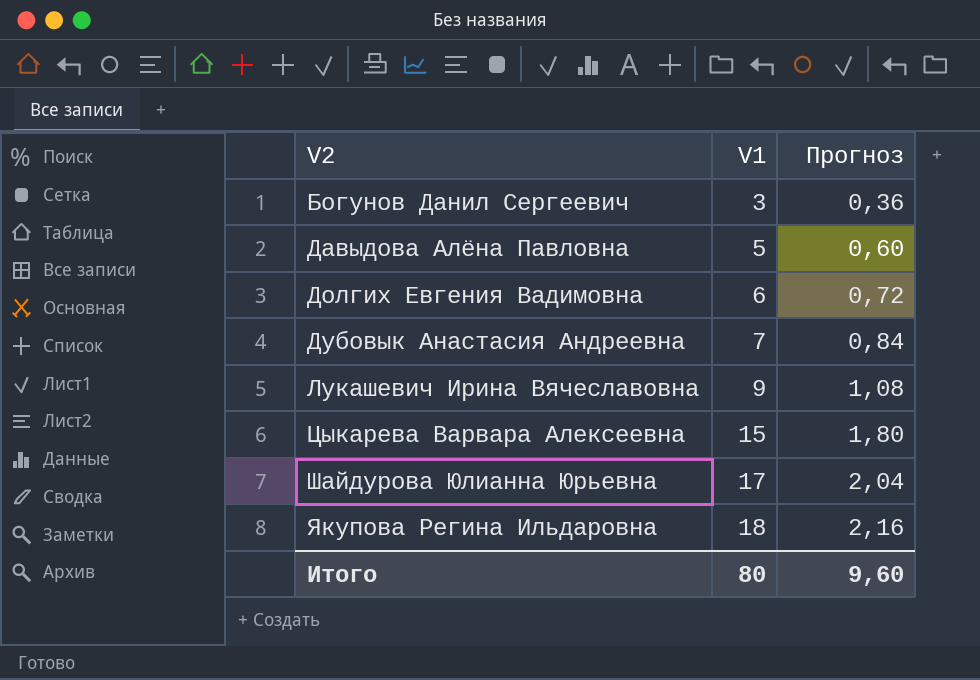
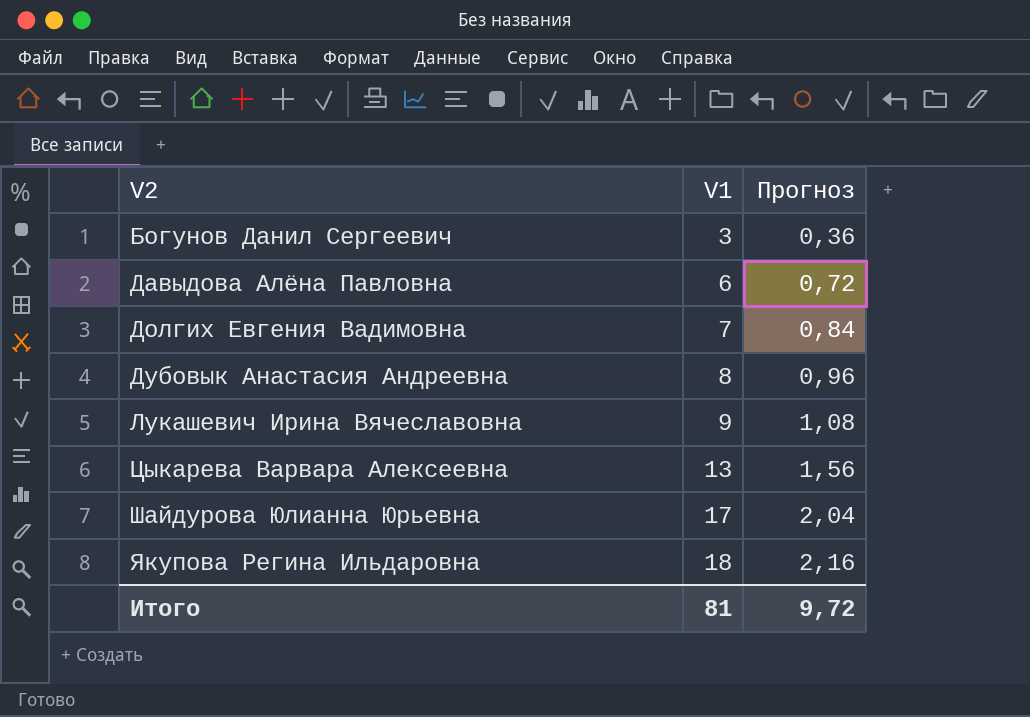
Давыдова Алёна Павловна | V1: 5 -> 6
Давыдова Алёна Павловна | Прогноз: 0,60 -> 0,72
Долгих Евгения Вадимовна | V1: 6 -> 7
Долгих Евгения Вадимовна | Прогноз: 0,72 -> 0,84
Дубовык Анастасия Андреевна | V1: 7 -> 8
Дубовык Анастасия Андреевна | Прогноз: 0,84 -> 0,96
Цыкарева Варвара Алексеевна | V1: 15 -> 13
Цыкарева Варвара Алексеевна | Прогноз: 1,80 -> 1,56
Итого | V1: 80 -> 81
Итого | Прогноз: 9,60 -> 9,72

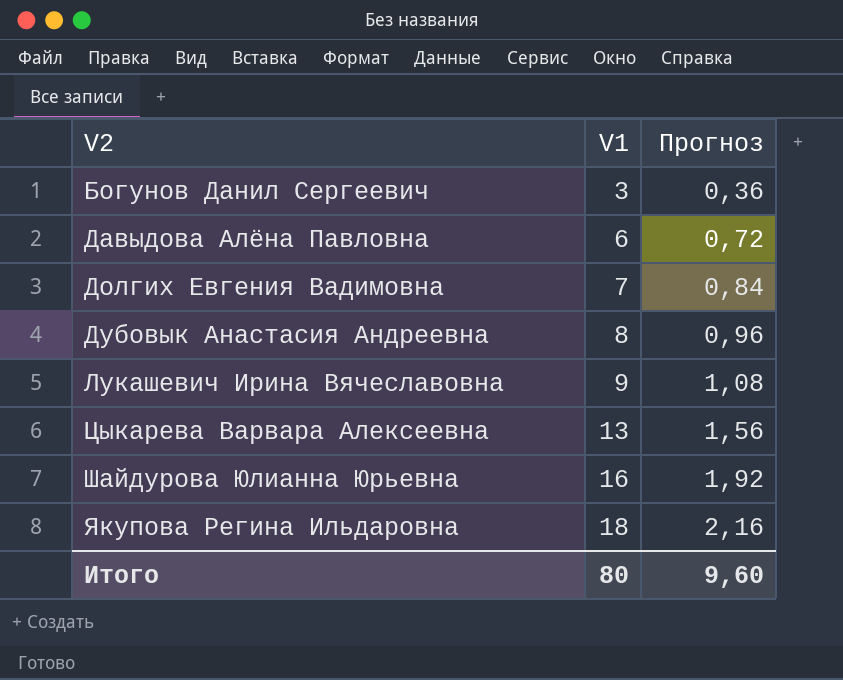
Шайдурова Юлианна Юрьевна | V1: 17 -> 16
Шайдурова Юлианна Юрьевна | Прогноз: 2,04 -> 1,92
Итого | V1: 81 -> 80
Итого | Прогноз: 9,72 -> 9,60

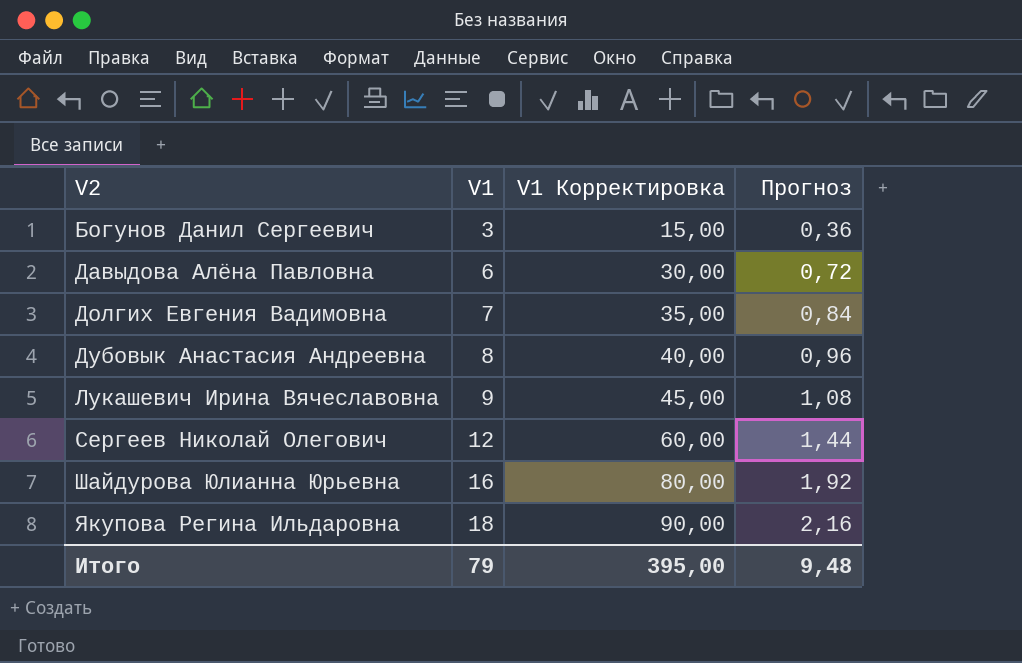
column V1 Корректировка | formula: none -> [V1] * 5
row Цыкарева Варвара Алексеевна: 13 | 1,56 -> none
row Сергеев Николай Олегович: none -> 12 | 60,00 | 1,44
Итого | V1: 80 -> 79
Итого | Прогноз: 9,60 -> 9,48

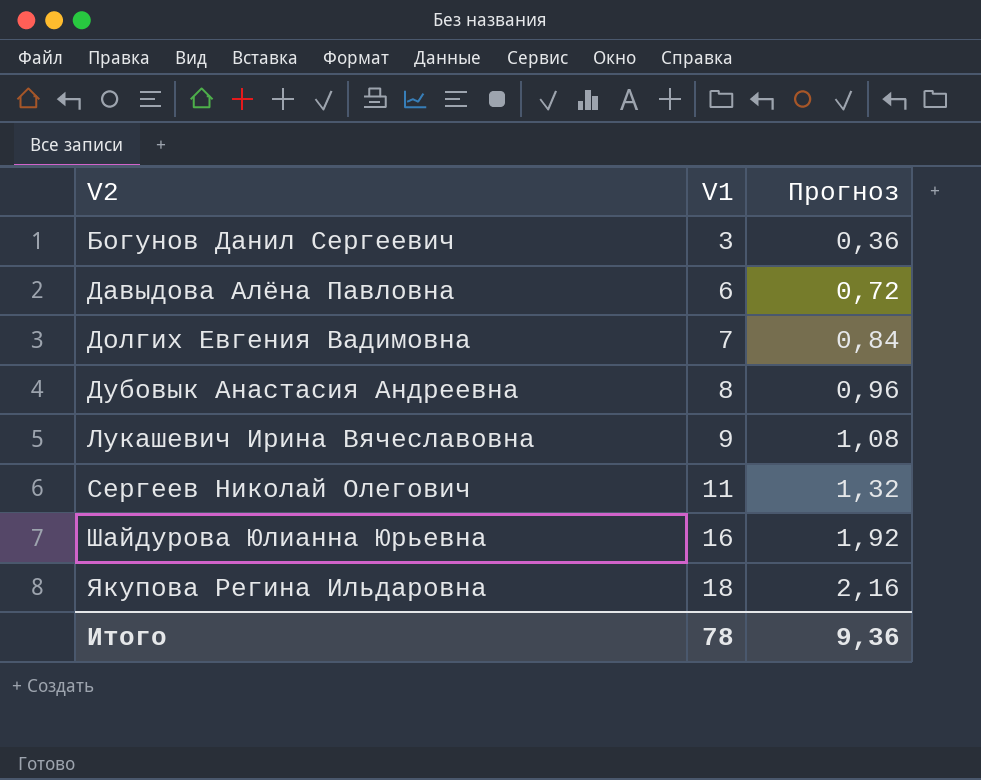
column V1 Корректировка | formula: [V1] * 5 -> none
Сергеев Николай Олегович | V1: 12 -> 11
Сергеев Николай Олегович | Прогноз: 1,44 -> 1,32
Итого | V1: 79 -> 78
Итого | Прогноз: 9,48 -> 9,36

